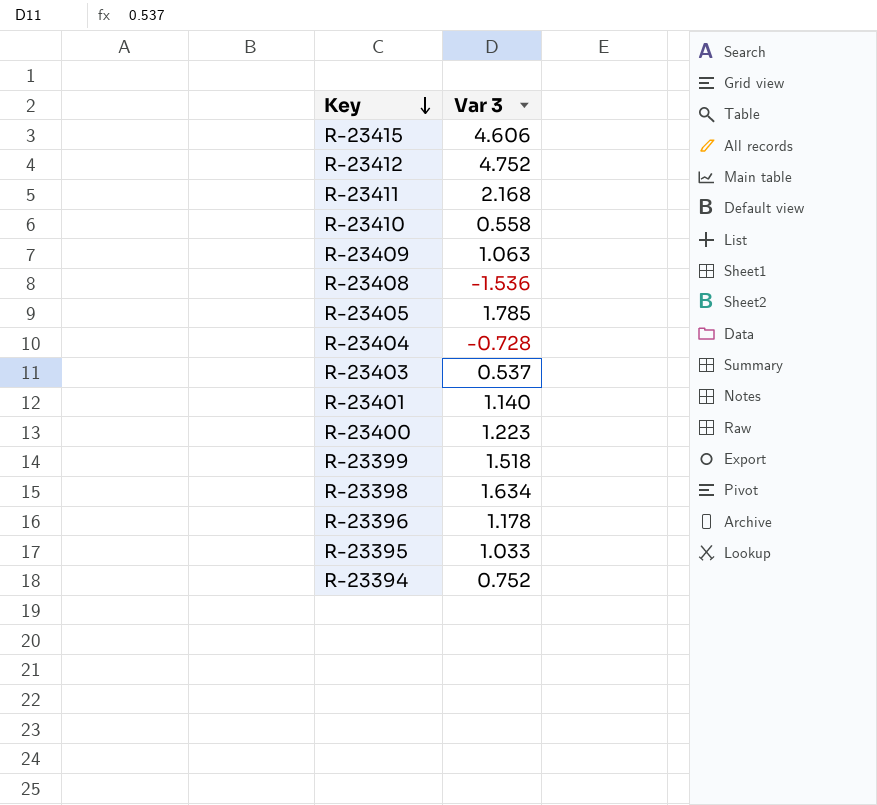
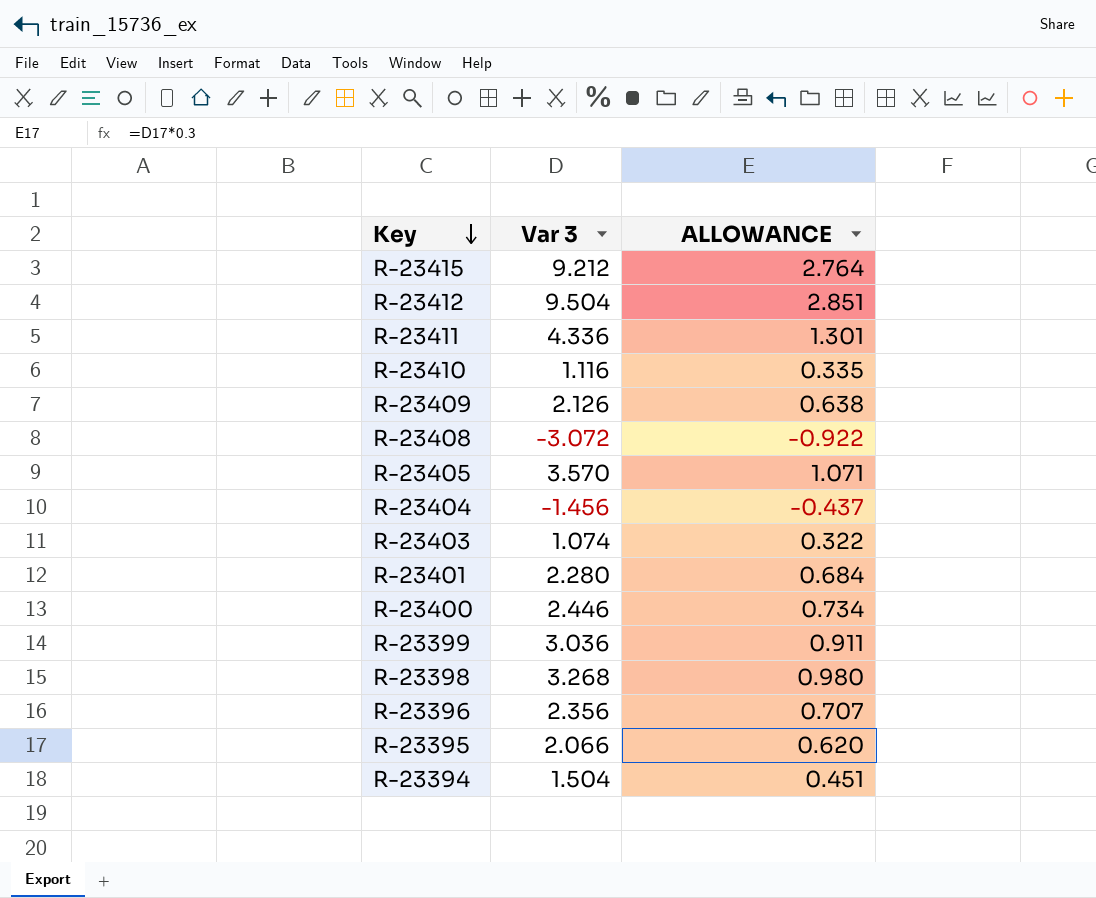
column ALLOWANCE | formula: none -> [Var 3] * 0.3
R-23415 | Var 3: 4.606 -> 9.212
R-23412 | Var 3: 4.752 -> 9.504
R-23411 | Var 3: 2.168 -> 4.336
R-23410 | Var 3: 0.558 -> 1.116
R-23409 | Var 3: 1.063 -> 2.126
R-23408 | Var 3: -1.536 -> -3.072
R-23405 | Var 3: 1.785 -> 3.570
R-23404 | Var 3: -0.728 -> -1.456
R-23403 | Var 3: 0.537 -> 1.074
R-23401 | Var 3: 1.140 -> 2.280
R-23400 | Var 3: 1.223 -> 2.446
R-23399 | Var 3: 1.518 -> 3.036
R-23398 | Var 3: 1.634 -> 3.268
R-23396 | Var 3: 1.178 -> 2.356
R-23395 | Var 3: 1.033 -> 2.066
R-23394 | Var 3: 0.752 -> 1.504

